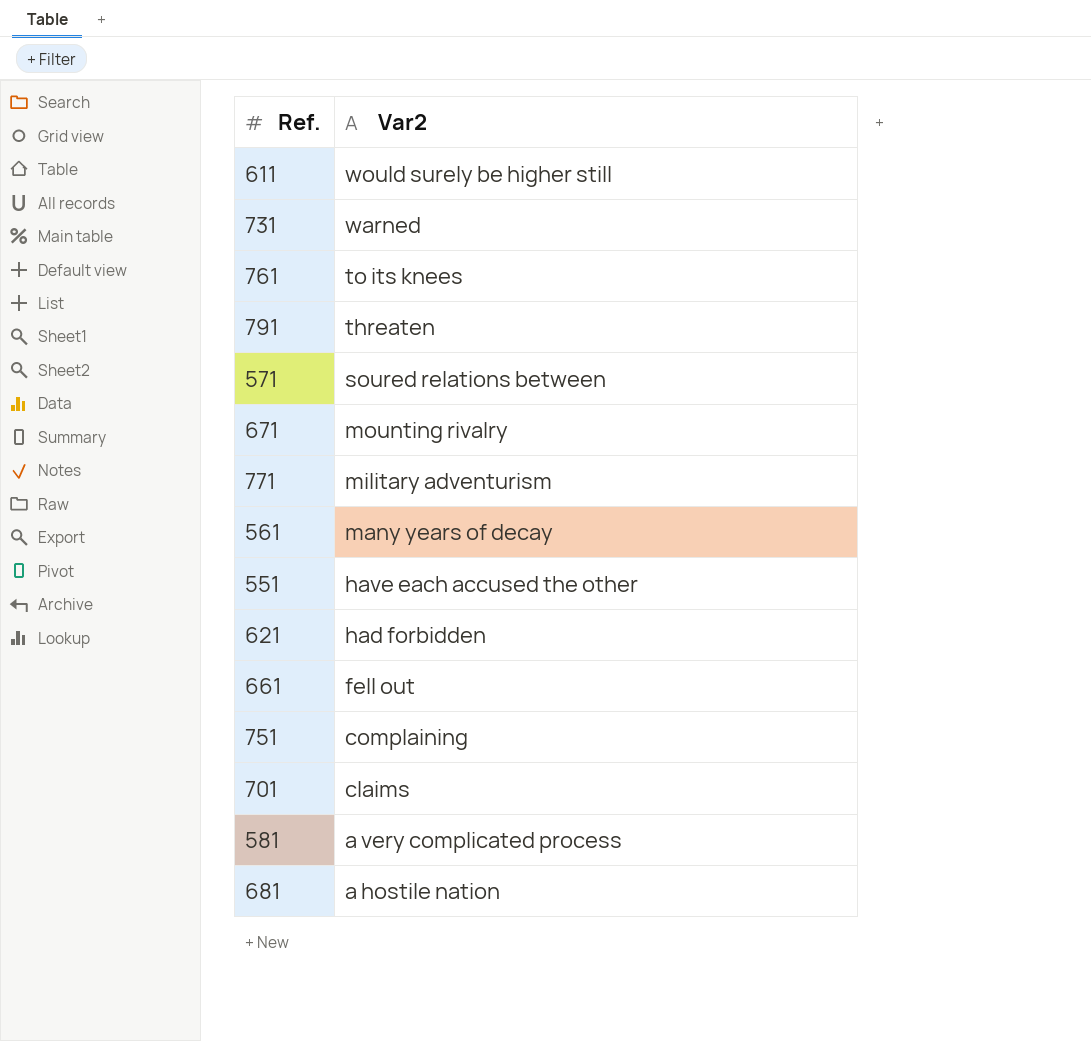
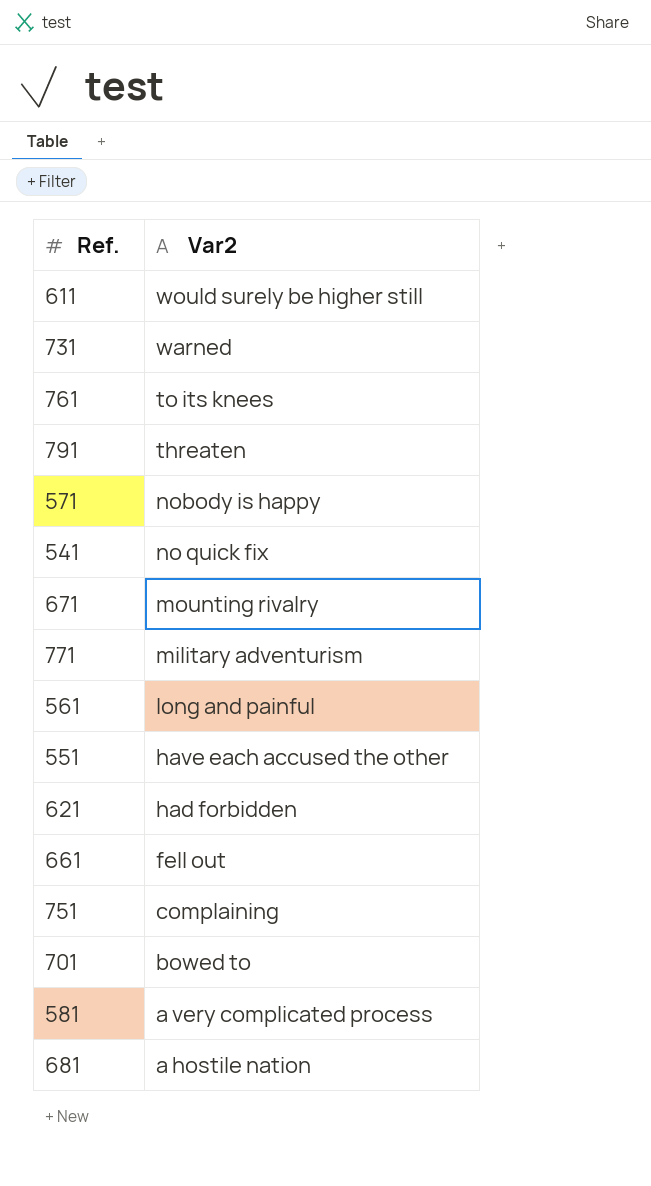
571 | Var2: soured relations between -> nobody is happy
row 541: none -> no quick fix
561 | Var2: many years of decay -> long and painful
701 | Var2: claims -> bowed to

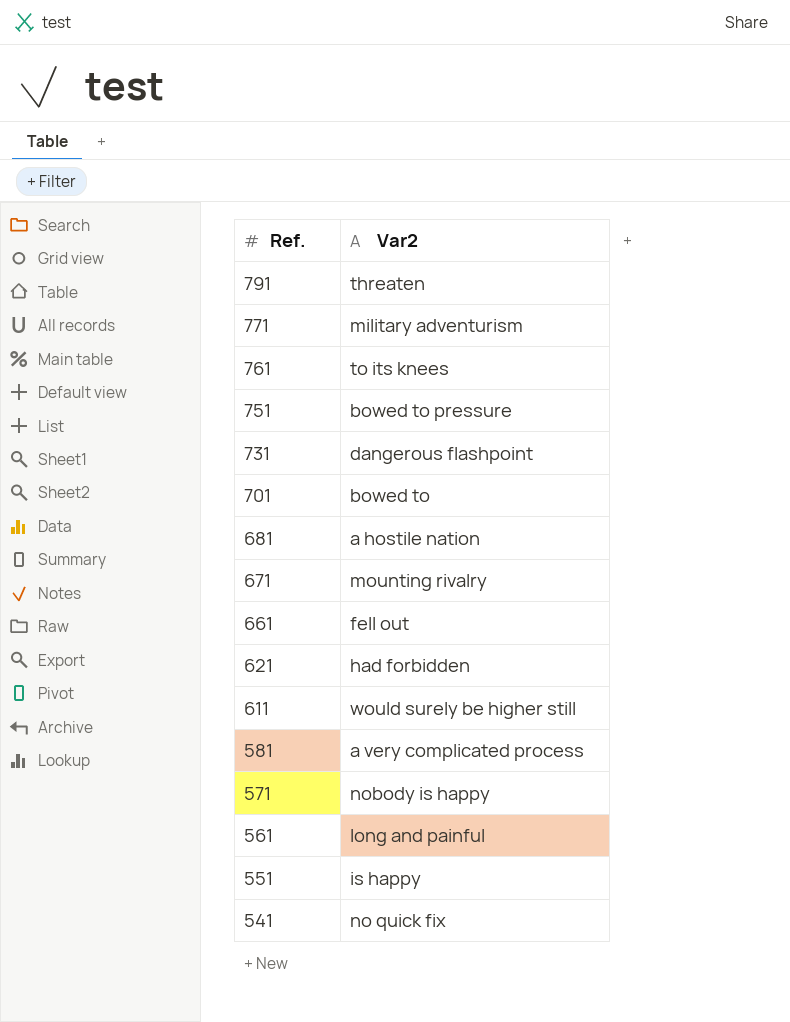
row order: Var2 descending -> Ref. descending
751 | Var2: complaining -> bowed to pressure
731 | Var2: warned -> dangerous flashpoint
551 | Var2: have each accused the other -> is happy

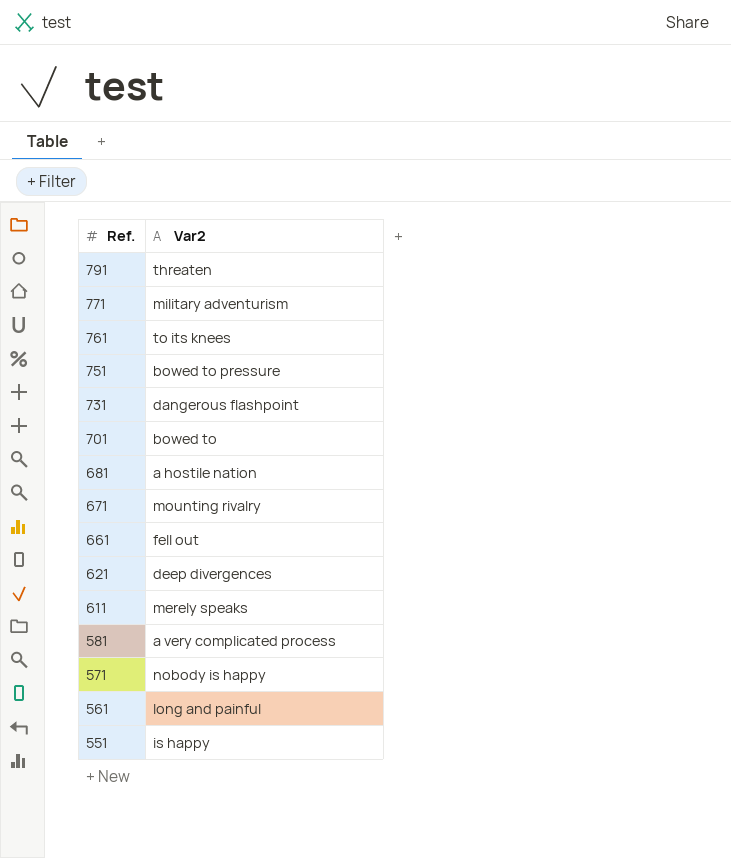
row 541: no quick fix -> none
621 | Var2: had forbidden -> deep divergences
611 | Var2: would surely be higher still -> merely speaks

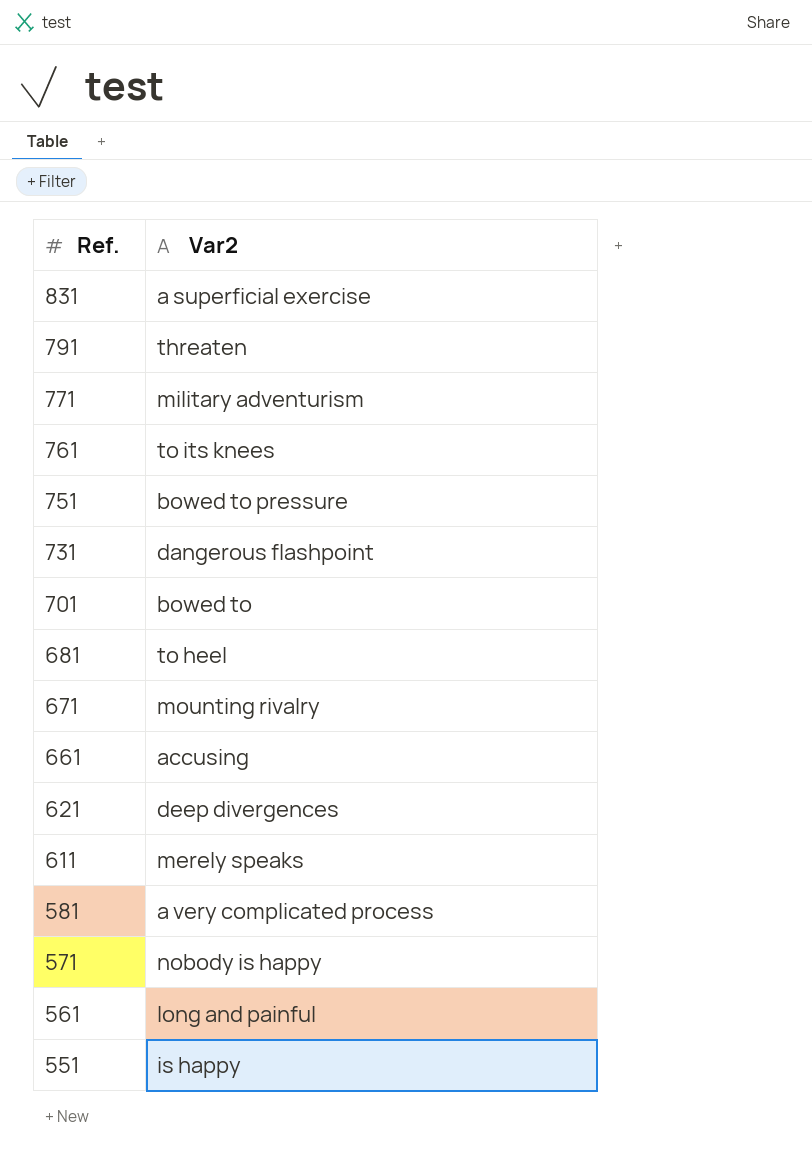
row 831: none -> a superficial exercise
681 | Var2: a hostile nation -> to heel
661 | Var2: fell out -> accusing

